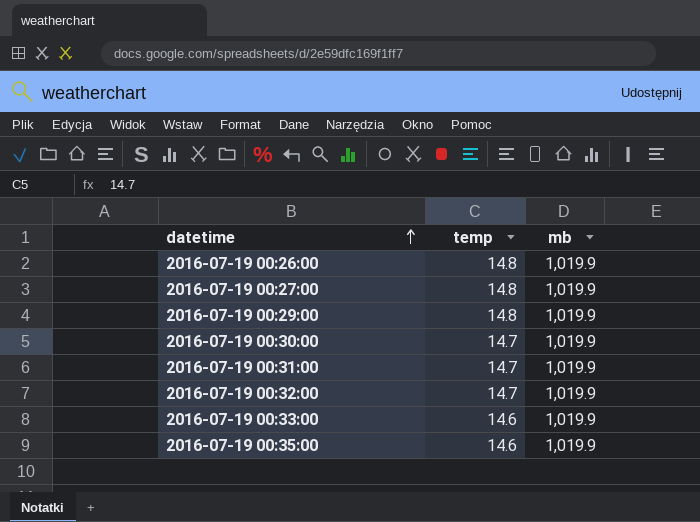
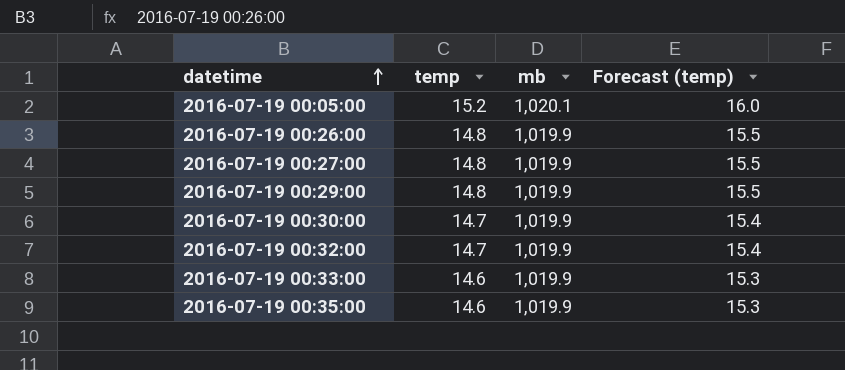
column Forecast (temp) | formula: none -> [temp] * 1.05
row 2016-07-19 00:31:00: 14.7 | 1,019.9 -> none
row 2016-07-19 00:05:00: none -> 15.2 | 1,020.1 | 16.0

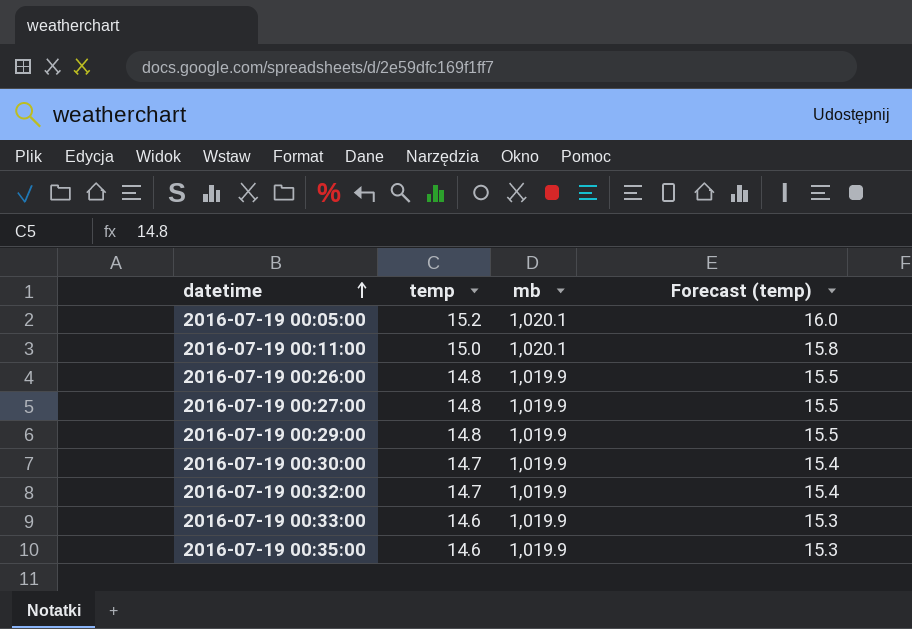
row 2016-07-19 00:11:00: none -> 15.0 | 1,020.1 | 15.8

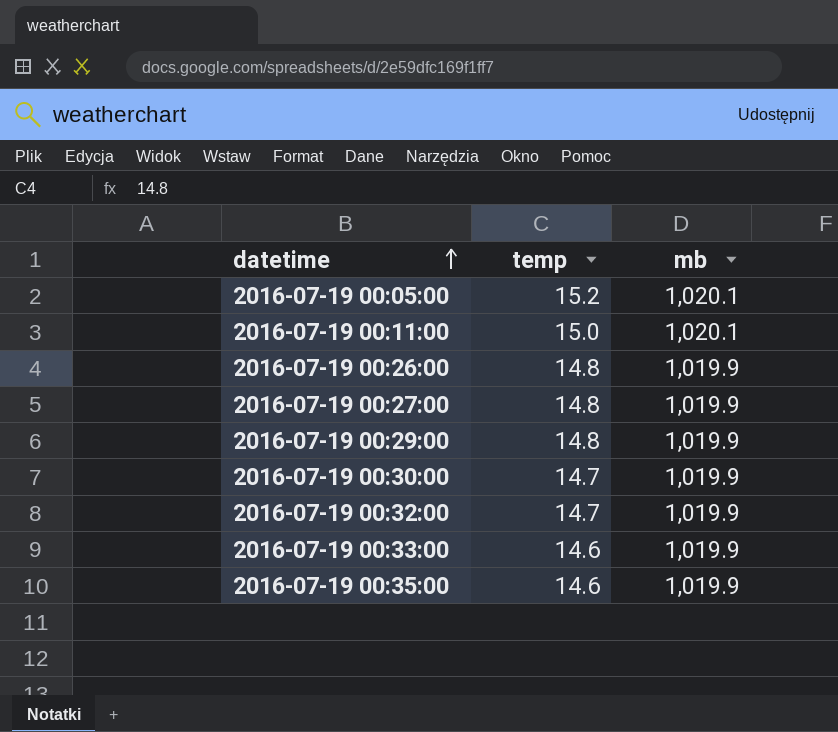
column Forecast (temp) | formula: [temp] * 1.05 -> none

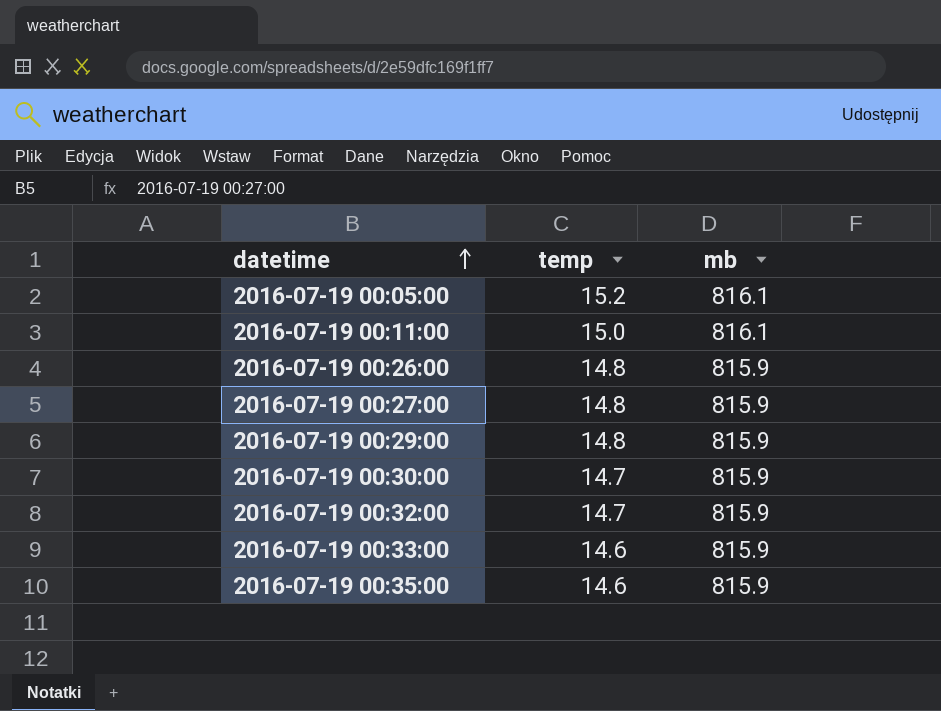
2016-07-19 00:05:00 | mb: 1,020.1 -> 816.1
2016-07-19 00:11:00 | mb: 1,020.1 -> 816.1
2016-07-19 00:26:00 | mb: 1,019.9 -> 815.9
2016-07-19 00:27:00 | mb: 1,019.9 -> 815.9
2016-07-19 00:29:00 | mb: 1,019.9 -> 815.9
2016-07-19 00:30:00 | mb: 1,019.9 -> 815.9
2016-07-19 00:32:00 | mb: 1,019.9 -> 815.9
2016-07-19 00:33:00 | mb: 1,019.9 -> 815.9
2016-07-19 00:35:00 | mb: 1,019.9 -> 815.9

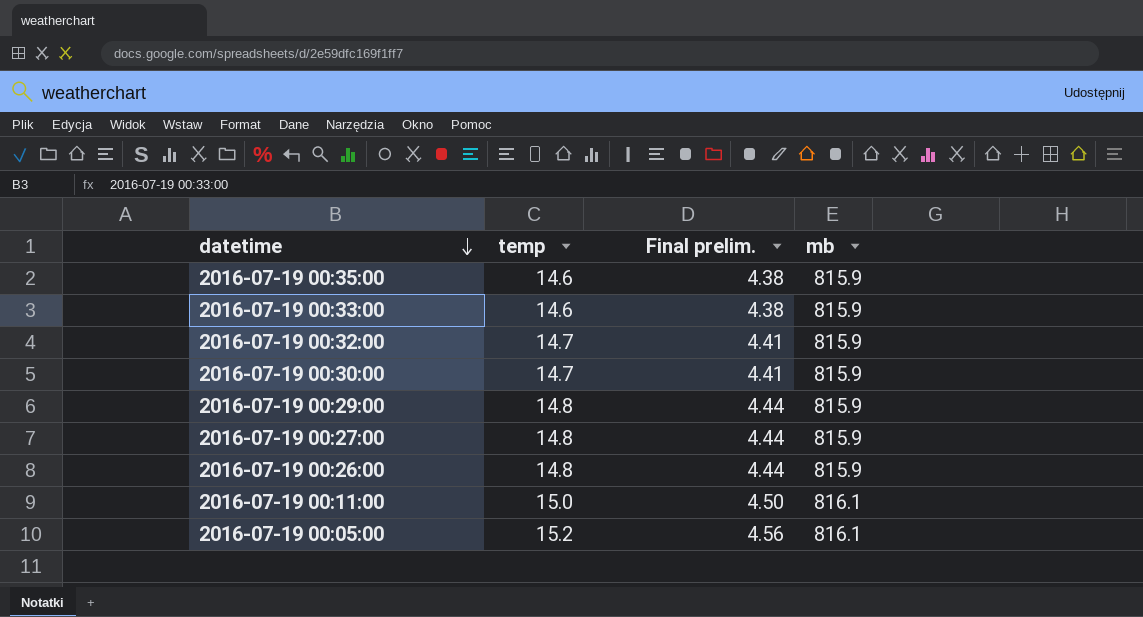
row order: datetime ascending -> datetime descending
column Final prelim. | formula: none -> [temp] * 0.3

